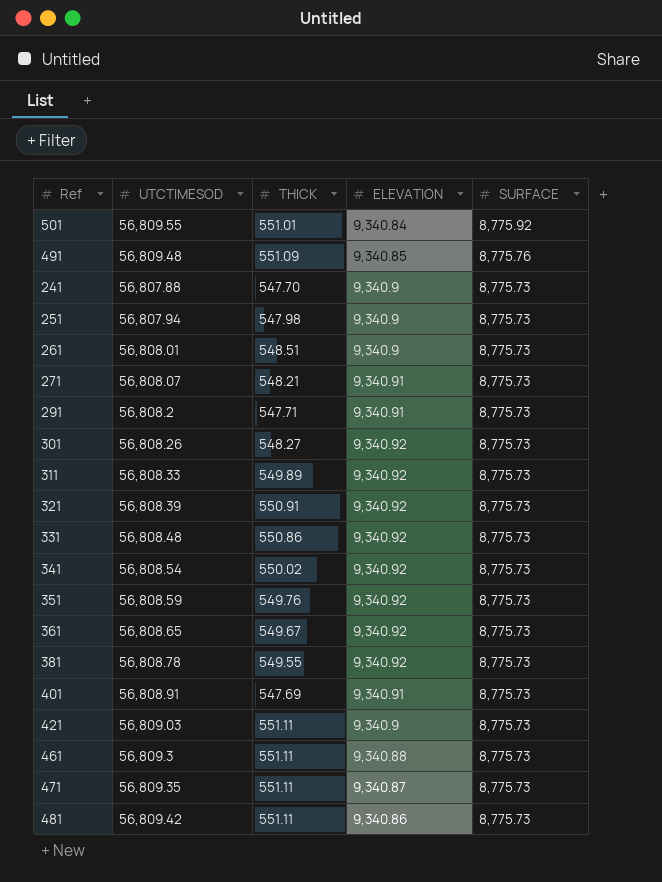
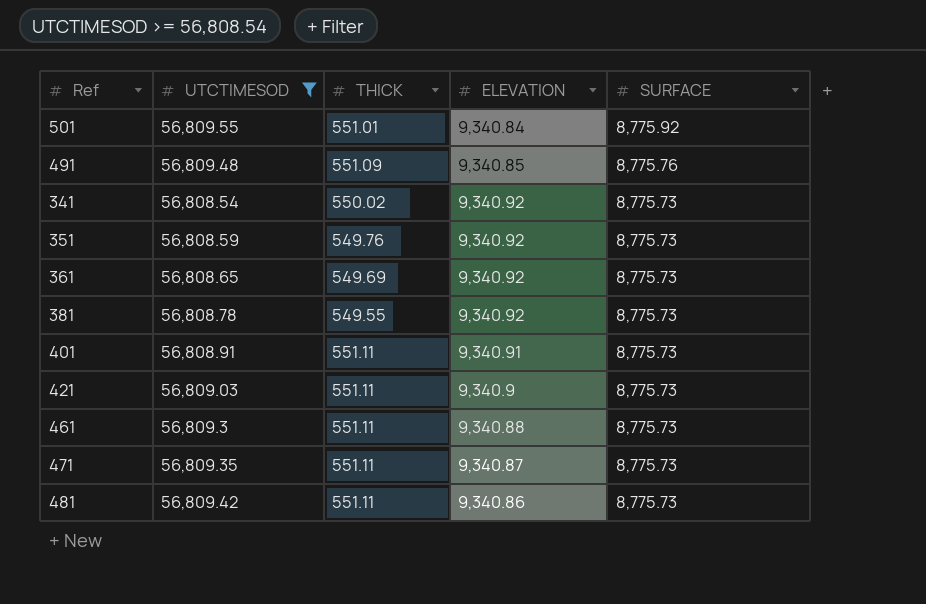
filter: none -> UTCTIMESOD >= 56,808.54
361 | THICK: 549.67 -> 549.69
401 | THICK: 547.69 -> 551.11

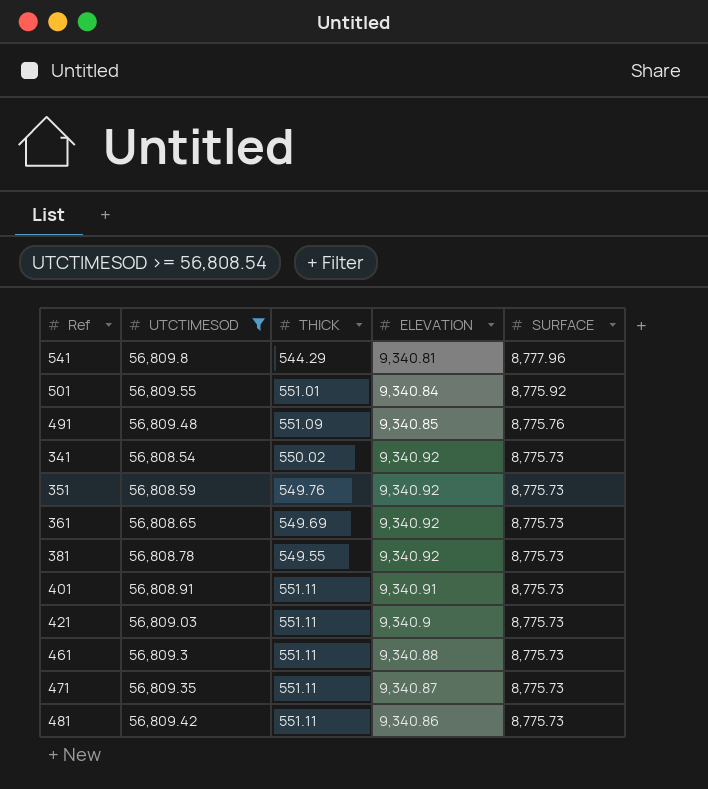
row 541: none -> 56,809.8 | 544.29 | 9,340.81 | 8,777.96

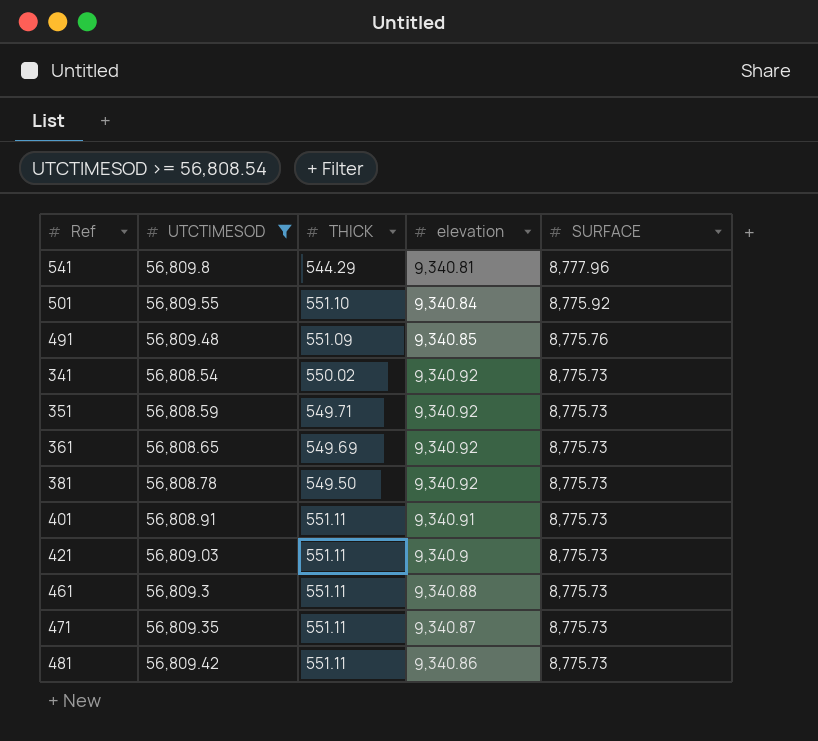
column name: ELEVATION -> elevation
501 | THICK: 551.01 -> 551.10
351 | THICK: 549.76 -> 549.71
381 | THICK: 549.55 -> 549.50

